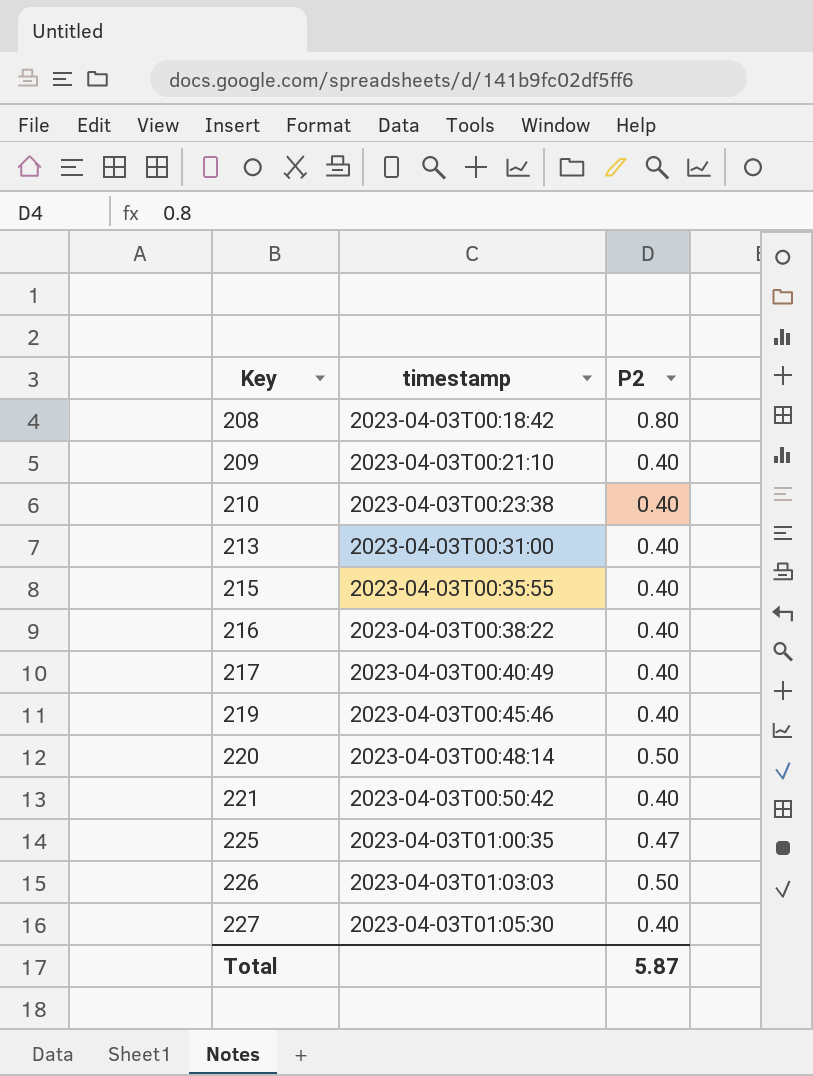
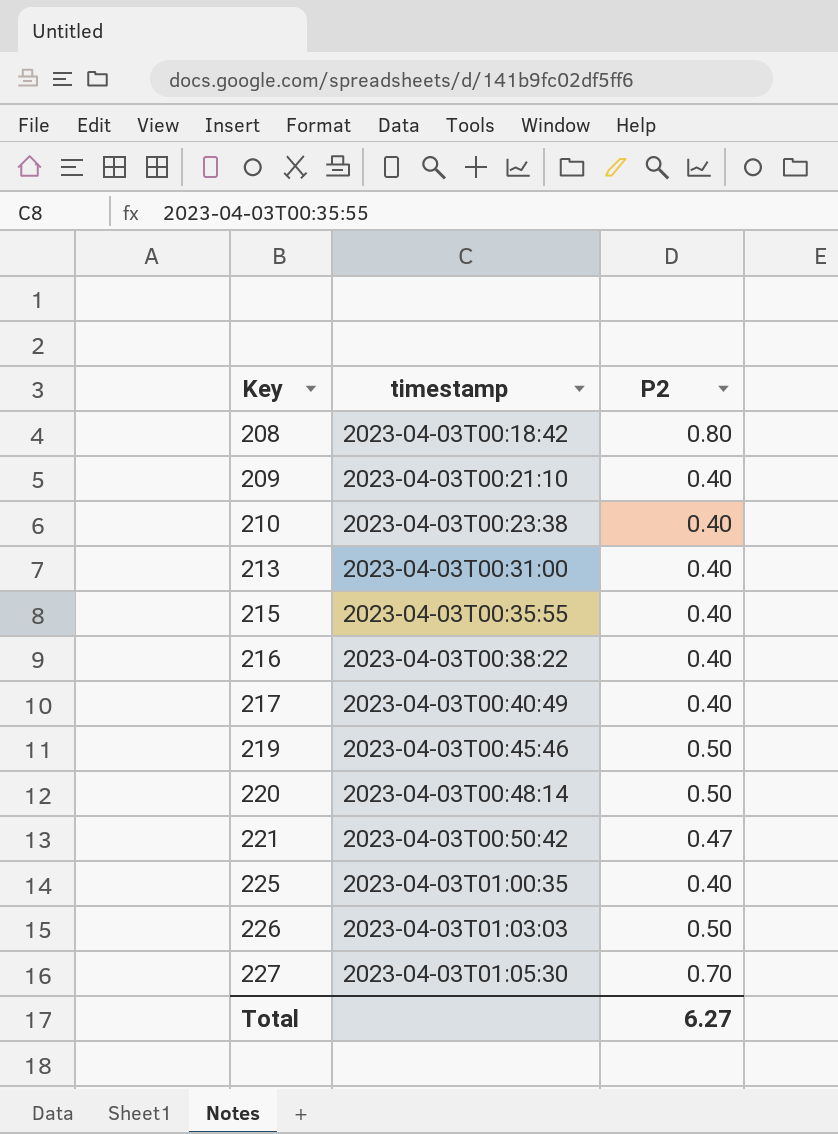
219 | P2: 0.40 -> 0.50
221 | P2: 0.40 -> 0.47
225 | P2: 0.47 -> 0.40
227 | P2: 0.40 -> 0.70
Total | P2: 5.87 -> 6.27

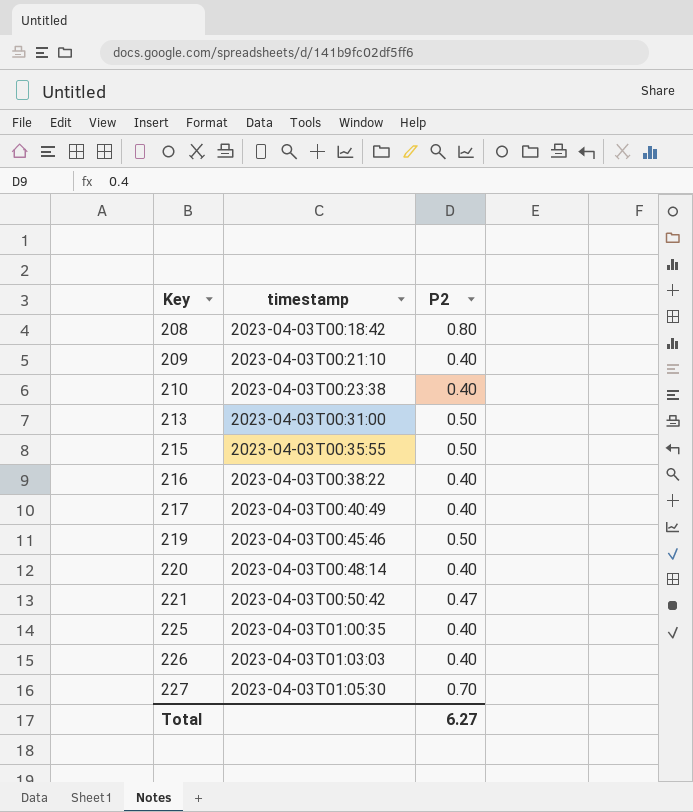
213 | P2: 0.40 -> 0.50
215 | P2: 0.40 -> 0.50
220 | P2: 0.50 -> 0.40
226 | P2: 0.50 -> 0.40

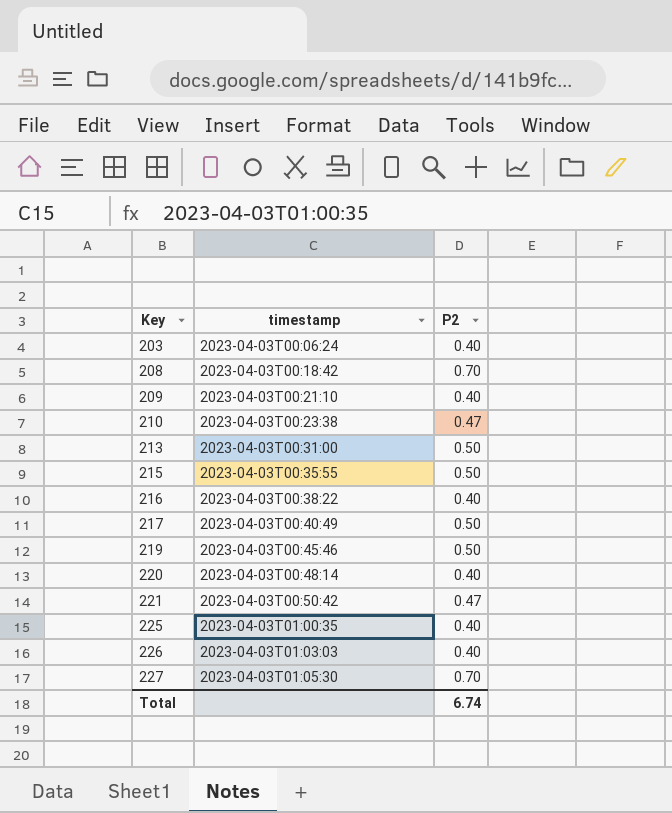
row 203: none -> 2023-04-03T00:06:24 | 0.40
208 | P2: 0.80 -> 0.70
210 | P2: 0.40 -> 0.47
217 | P2: 0.40 -> 0.50
Total | P2: 6.27 -> 6.74

